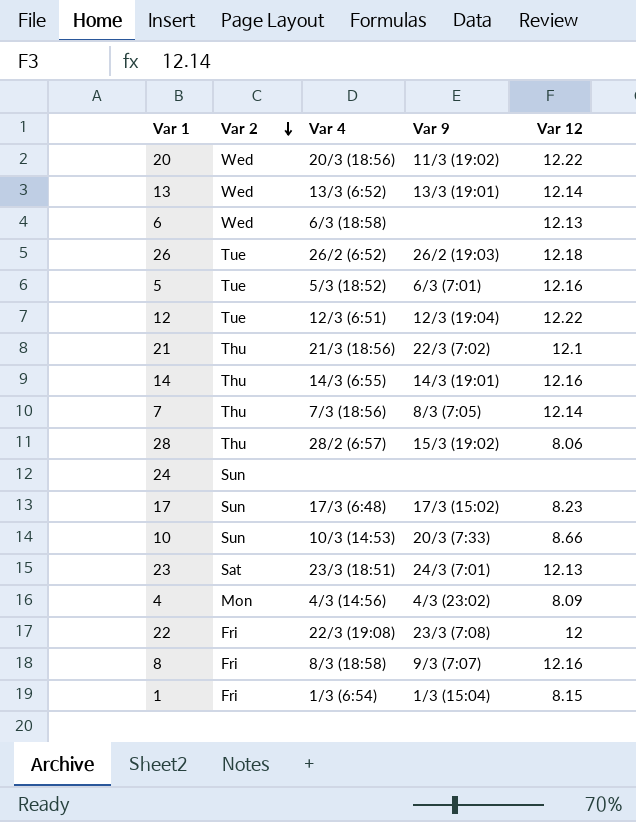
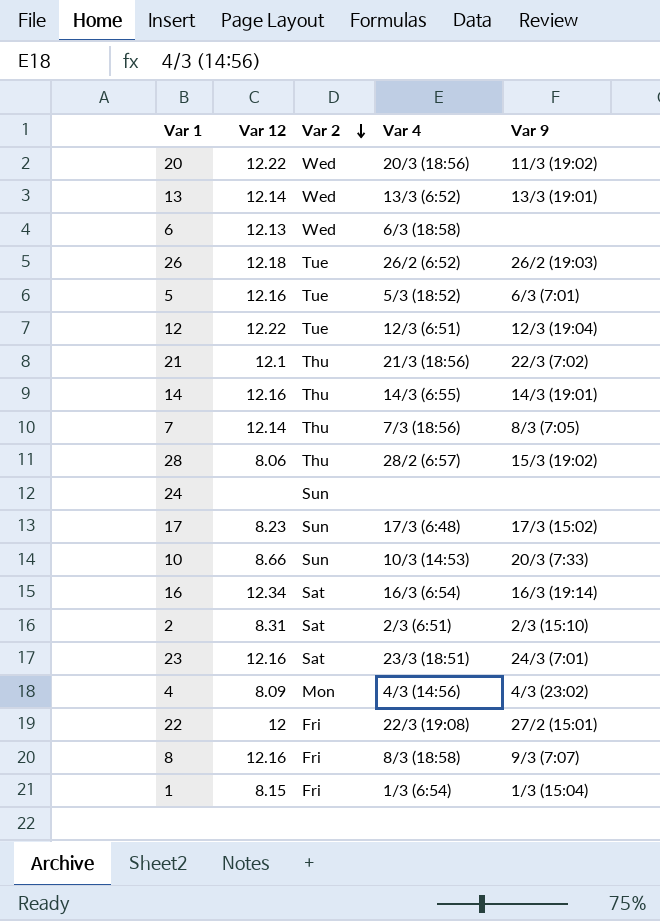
column Var 12 | position: 5 -> 2
row 16: none -> 12.34 | Sat | 16/3 (6:54) | 16/3 (19:14)
row 2: none -> 8.31 | Sat | 2/3 (6:51) | 2/3 (15:10)
23 | Var 12: 12.13 -> 12.16
22 | Var 9: 23/3 (7:08) -> 27/2 (15:01)

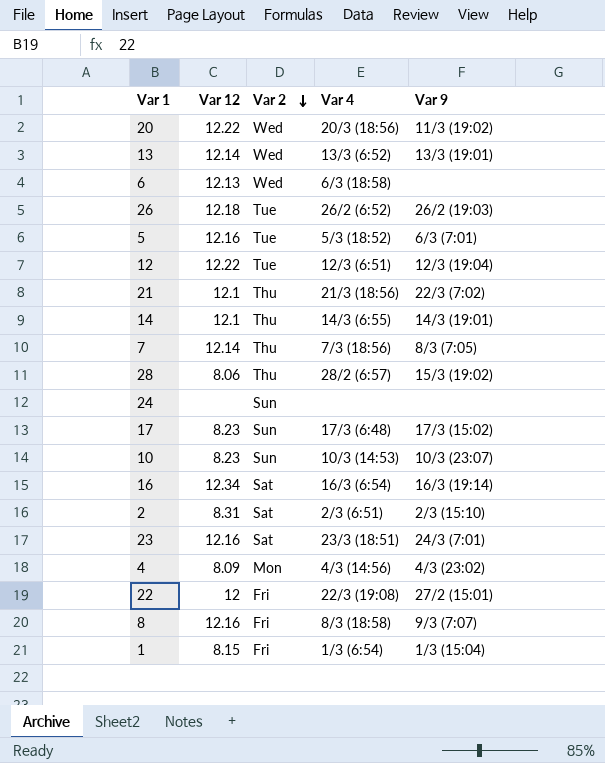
14 | Var 12: 12.16 -> 12.1
10 | Var 12: 8.66 -> 8.23
10 | Var 9: 20/3 (7:33) -> 10/3 (23:07)

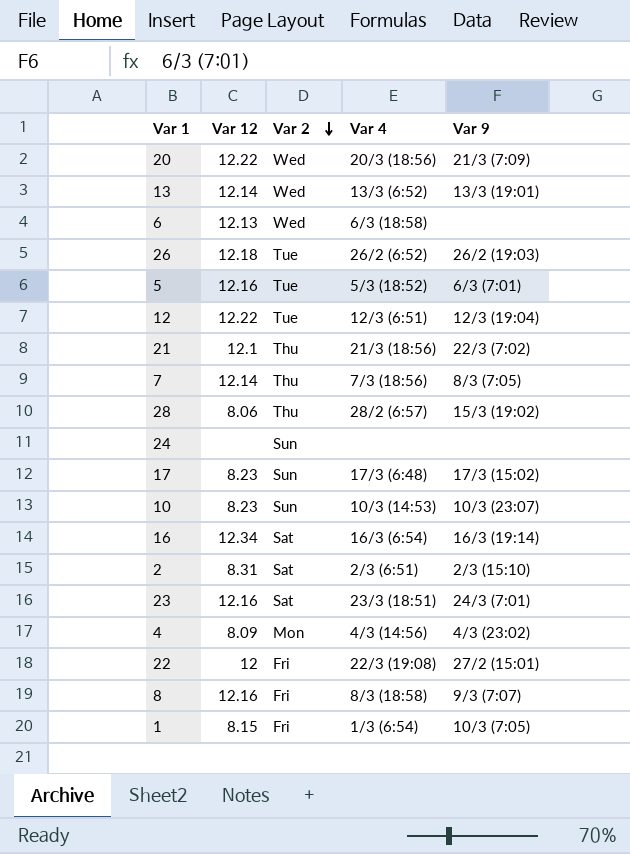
row 14: 12.1 | Thu | 14/3 (6:55) | 14/3 (19:01) -> none
20 | Var 9: 11/3 (19:02) -> 21/3 (7:09)
1 | Var 9: 1/3 (15:04) -> 10/3 (7:05)

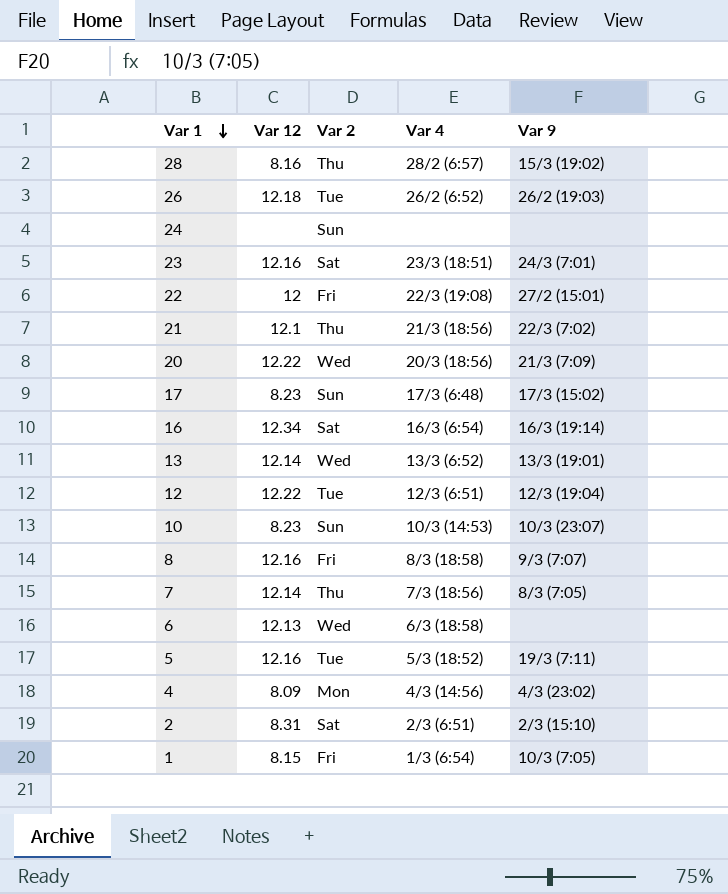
row order: Var 2 descending -> Var 1 descending
28 | Var 12: 8.06 -> 8.16
5 | Var 9: 6/3 (7:01) -> 19/3 (7:11)

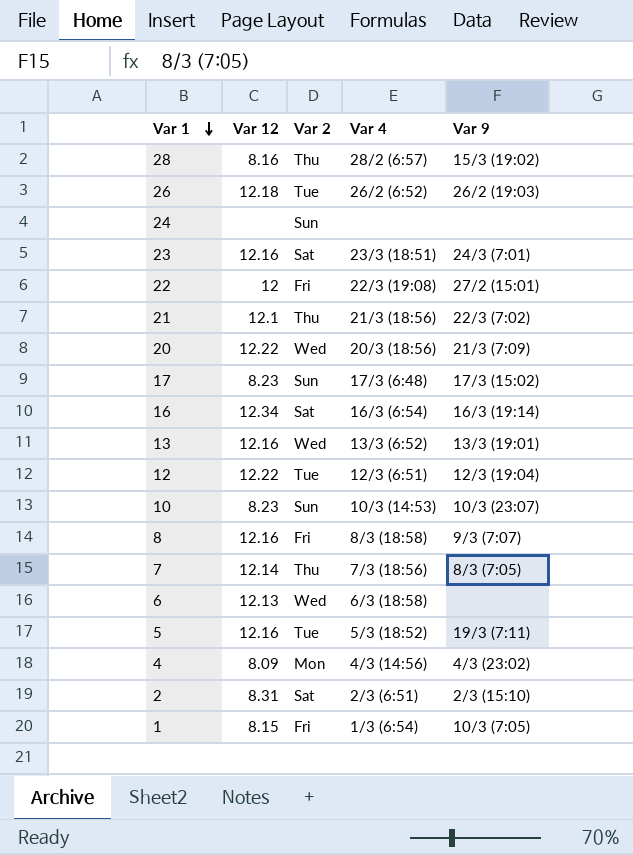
13 | Var 12: 12.14 -> 12.16

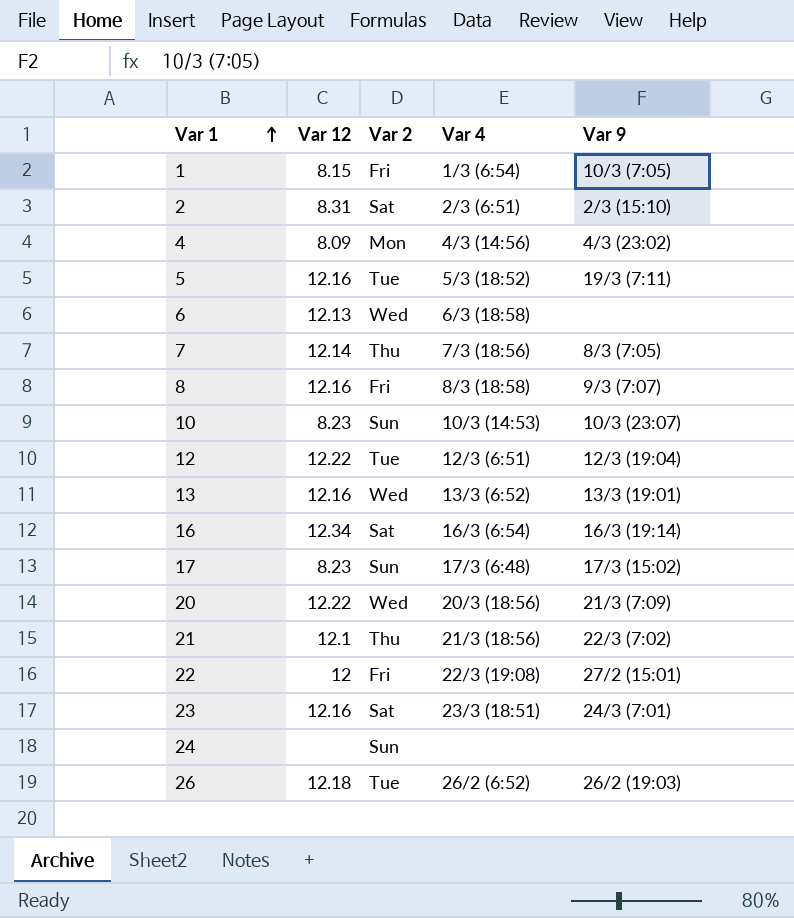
row order: Var 1 descending -> Var 1 ascending
row 28: 8.16 | Thu | 28/2 (6:57) | 15/3 (19:02) -> none

